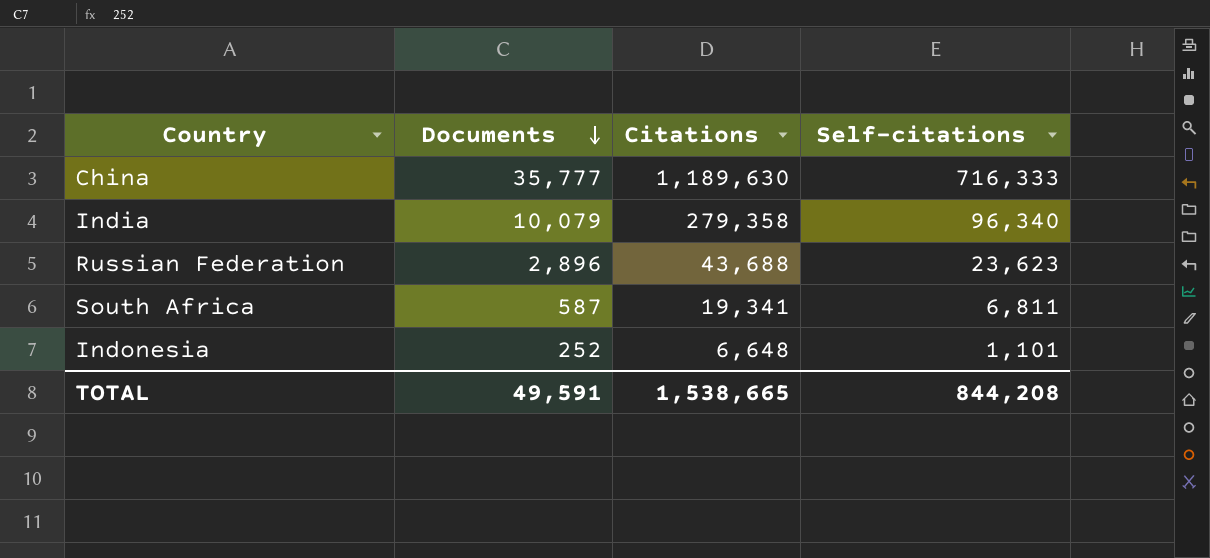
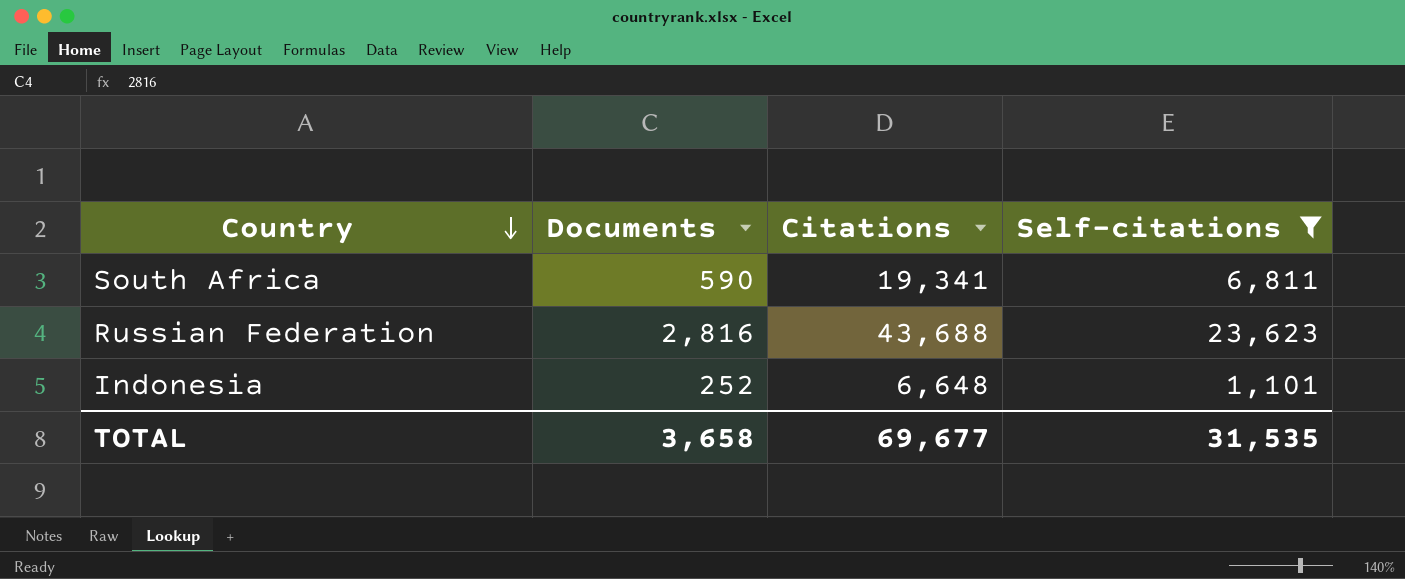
filter: none -> Self-citations <= 23,623
row order: Documents descending -> Country descending
South Africa | Documents: 587 -> 590
Russian Federation | Documents: 2,896 -> 2,816
TOTAL | Documents: 49,591 -> 3,658
TOTAL | Citations: 1,538,665 -> 69,677
TOTAL | Self-citations: 844,208 -> 31,535

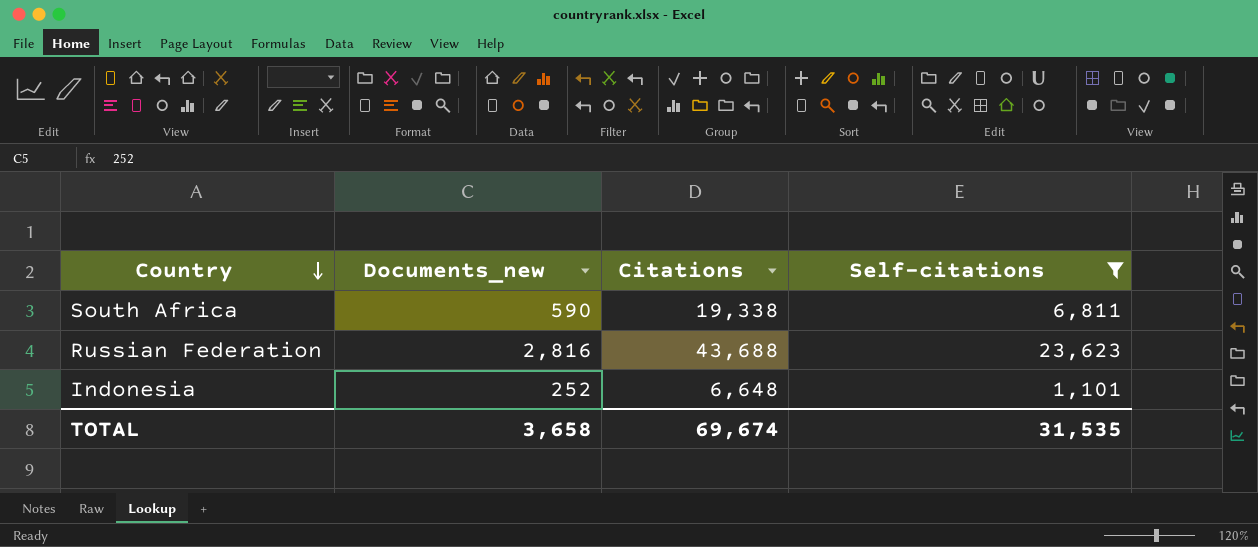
column name: Documents -> Documents_new
South Africa | Citations: 19,341 -> 19,338
TOTAL | Citations: 69,677 -> 69,674

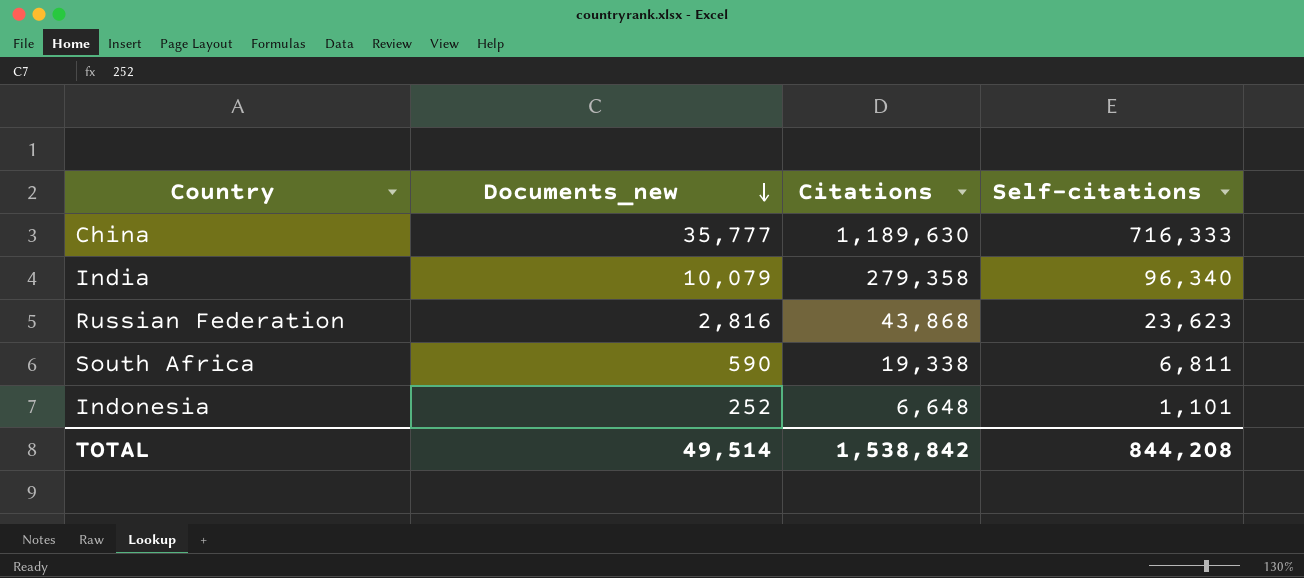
filter: Self-citations <= 23,623 -> none
row order: Country descending -> Documents_new descending
Russian Federation | Citations: 43,688 -> 43,868
TOTAL | Documents_new: 3,658 -> 49,514
TOTAL | Citations: 69,674 -> 1,538,842
TOTAL | Self-citations: 31,535 -> 844,208

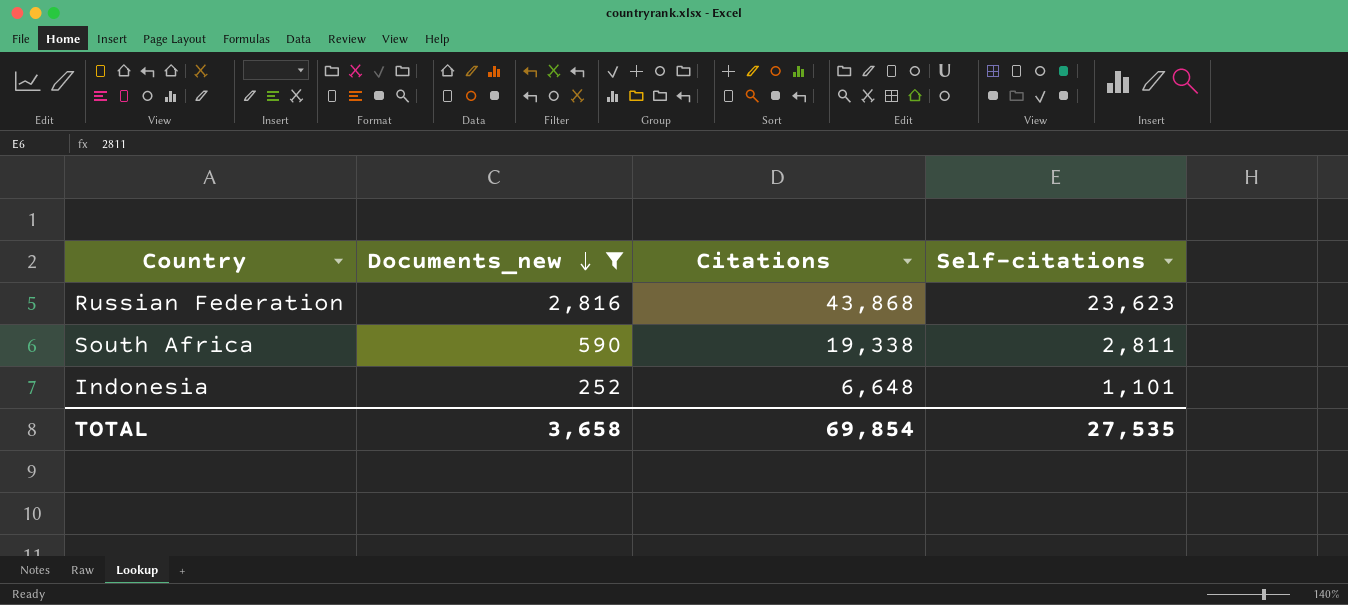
filter: none -> Documents_new <= 2,816
South Africa | Self-citations: 6,811 -> 2,811
TOTAL | Documents_new: 49,514 -> 3,658
TOTAL | Citations: 1,538,842 -> 69,854
TOTAL | Self-citations: 844,208 -> 27,535

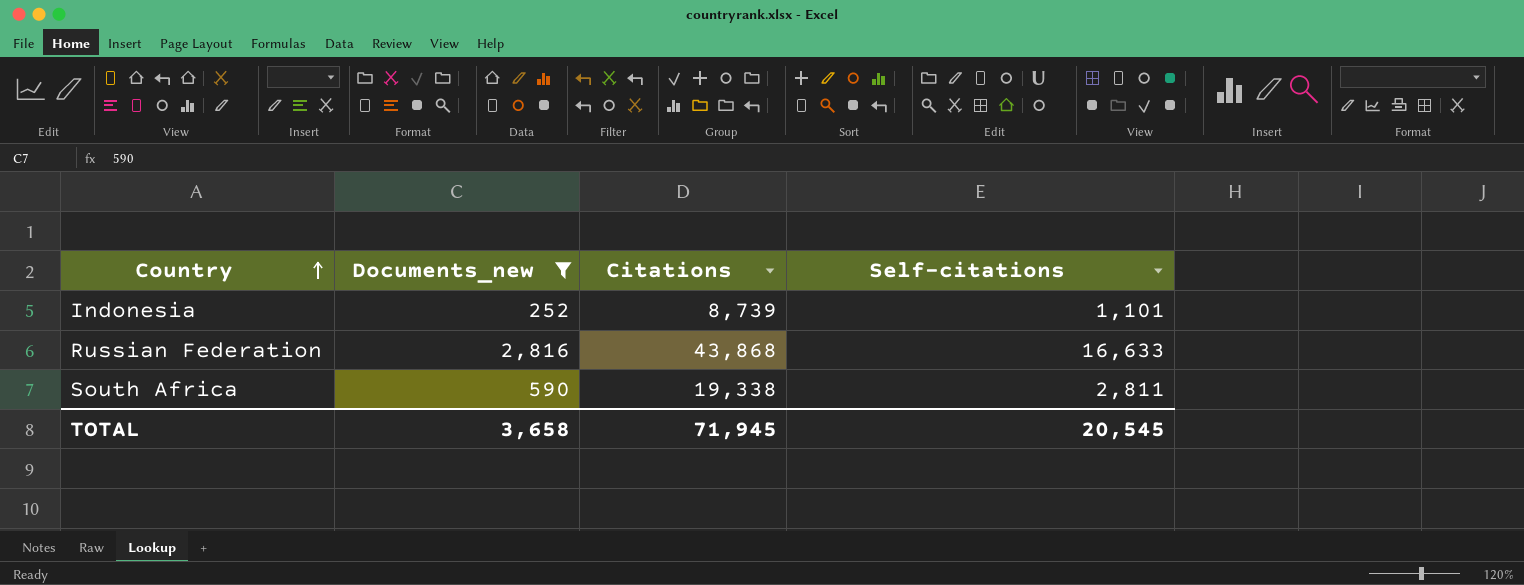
row order: Documents_new descending -> Country ascending
Indonesia | Citations: 6,648 -> 8,739
Russian Federation | Self-citations: 23,623 -> 16,633
TOTAL | Citations: 69,854 -> 71,945
TOTAL | Self-citations: 27,535 -> 20,545

